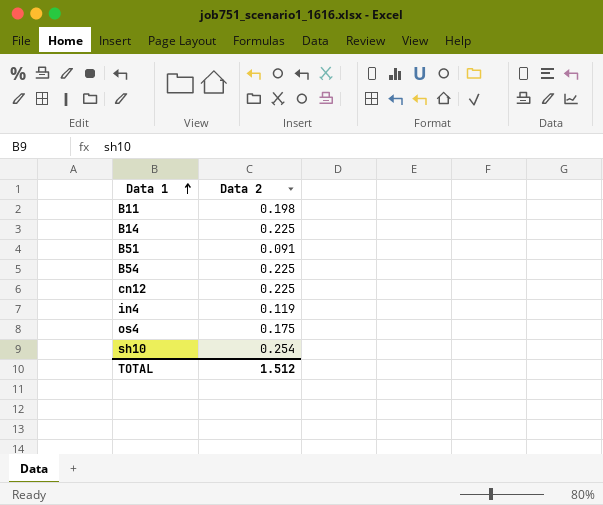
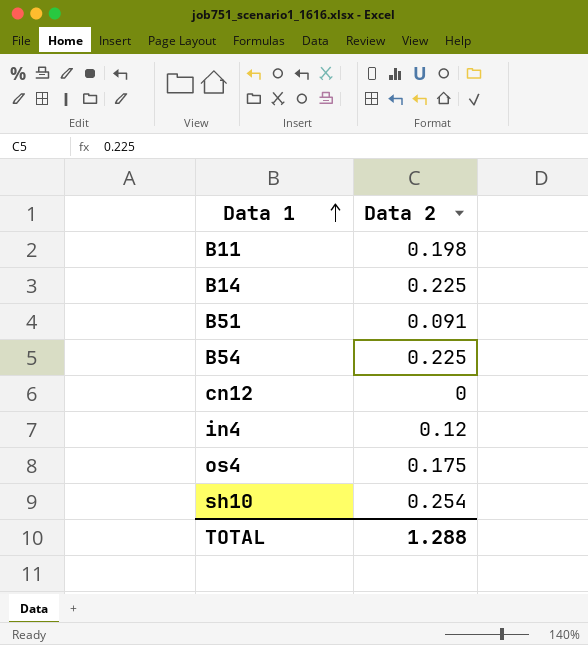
cn12 | Data 2: 0.225 -> 0
in4 | Data 2: 0.119 -> 0.12
TOTAL | Data 2: 1.512 -> 1.288

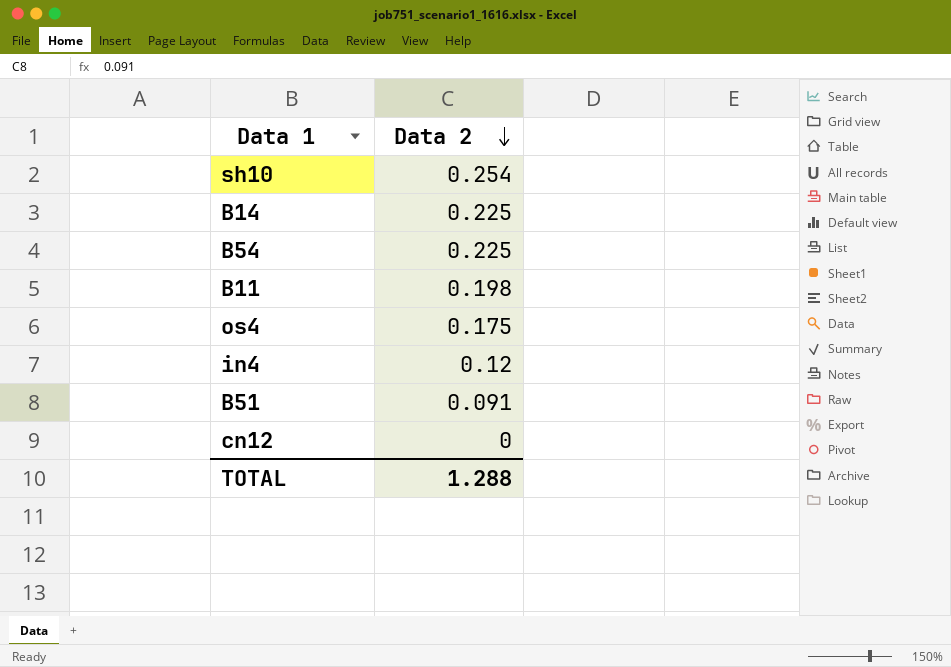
row order: Data 1 ascending -> Data 2 descending

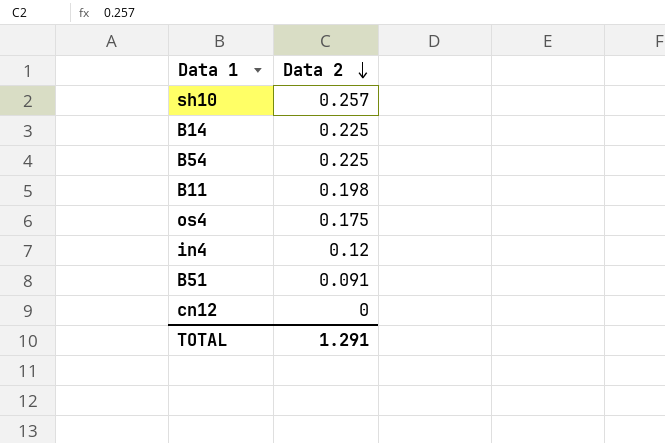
sh10 | Data 2: 0.254 -> 0.257
TOTAL | Data 2: 1.288 -> 1.291

